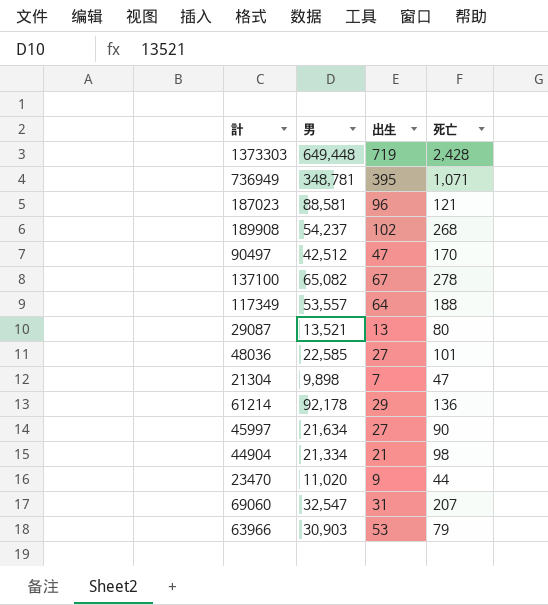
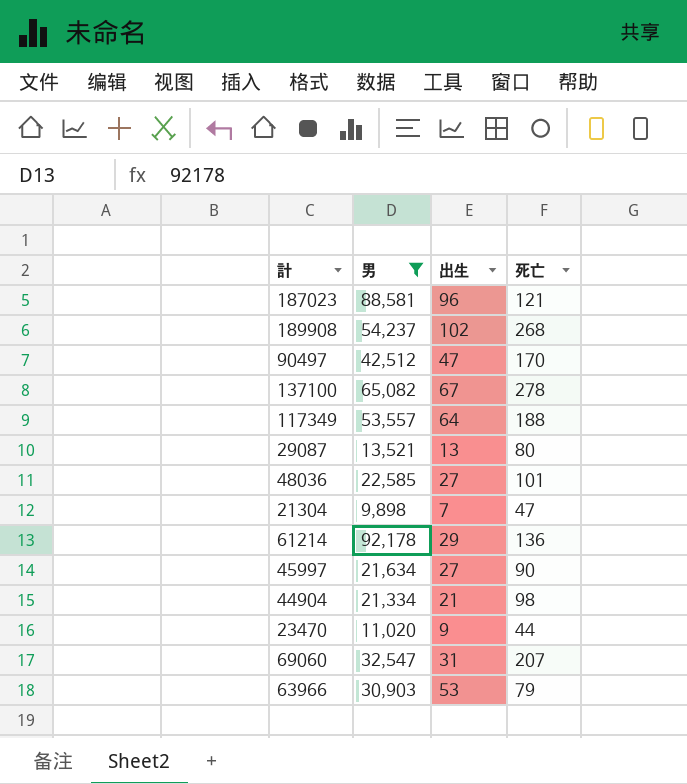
filter: none -> 男 <= 92,178

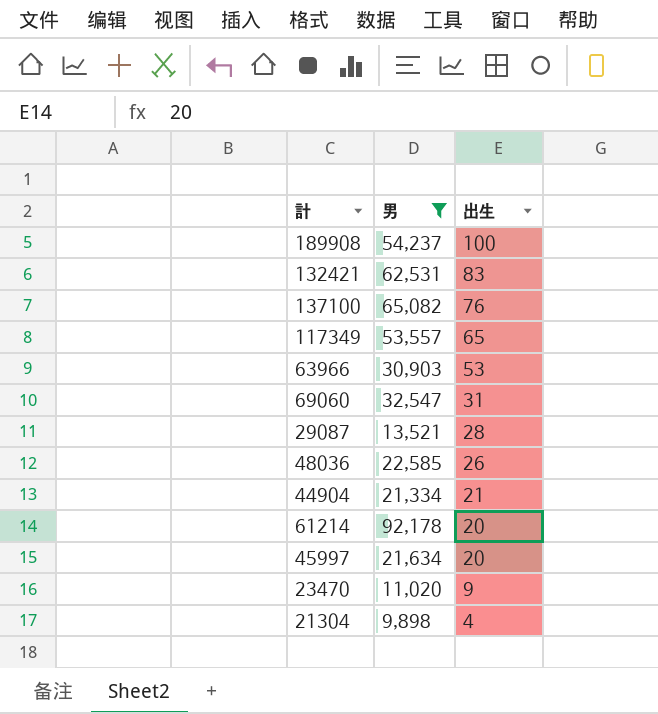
row order: none -> 出生 descending
column 死亡 | position: 4 -> none
row 187023: 88,581 | 96 | 121 -> none
row 90497: 42,512 | 47 | 170 -> none
189908 | 出生: 102 -> 100
row 132421: none -> 62,531 | 83
137100 | 出生: 67 -> 76
117349 | 出生: 64 -> 65
29087 | 出生: 13 -> 28
48036 | 出生: 27 -> 26
61214 | 出生: 29 -> 20
45997 | 出生: 27 -> 20
21304 | 出生: 7 -> 4

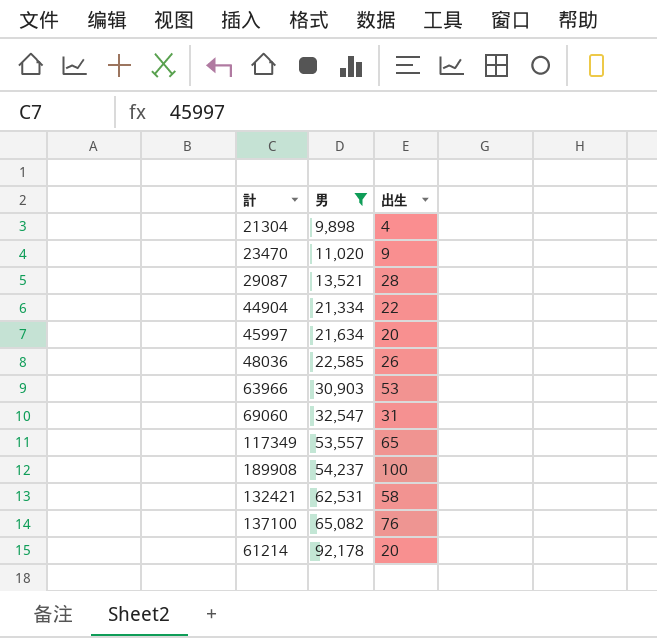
row order: 出生 descending -> 男 ascending
44904 | 出生: 21 -> 22
132421 | 出生: 83 -> 58

